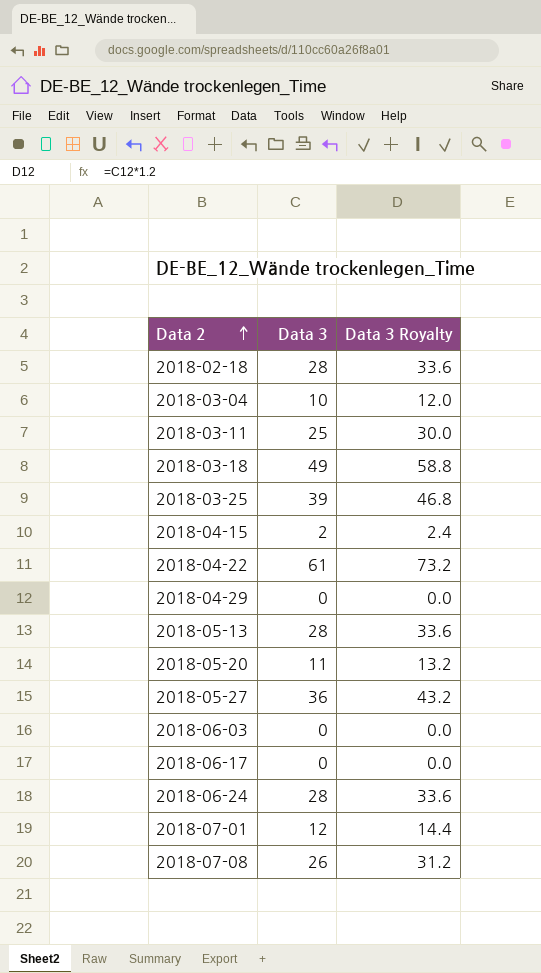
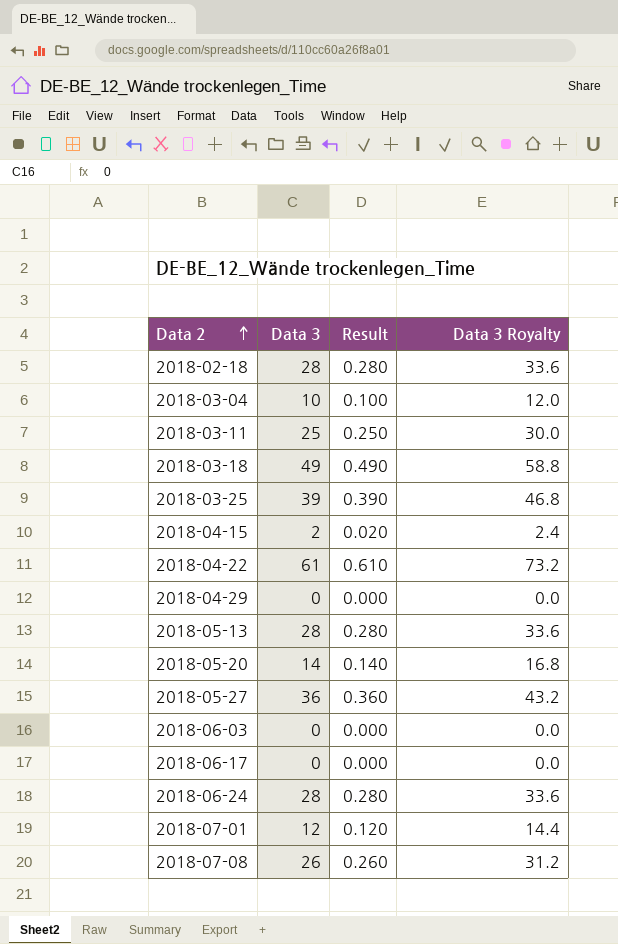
column Result | formula: none -> [Data 3] * 0.01
2018-05-20 | Data 3: 11 -> 14
2018-05-20 | Data 3 Royalty: 13.2 -> 16.8

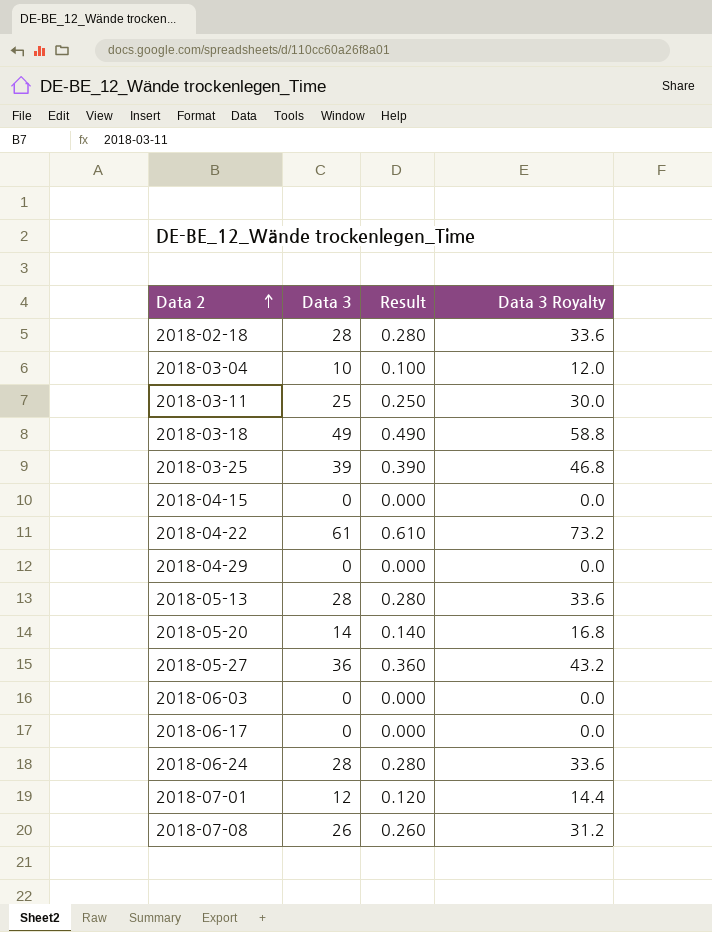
2018-04-15 | Data 3: 2 -> 0
2018-04-15 | Result: 0.020 -> 0.000
2018-04-15 | Data 3 Royalty: 2.4 -> 0.0

